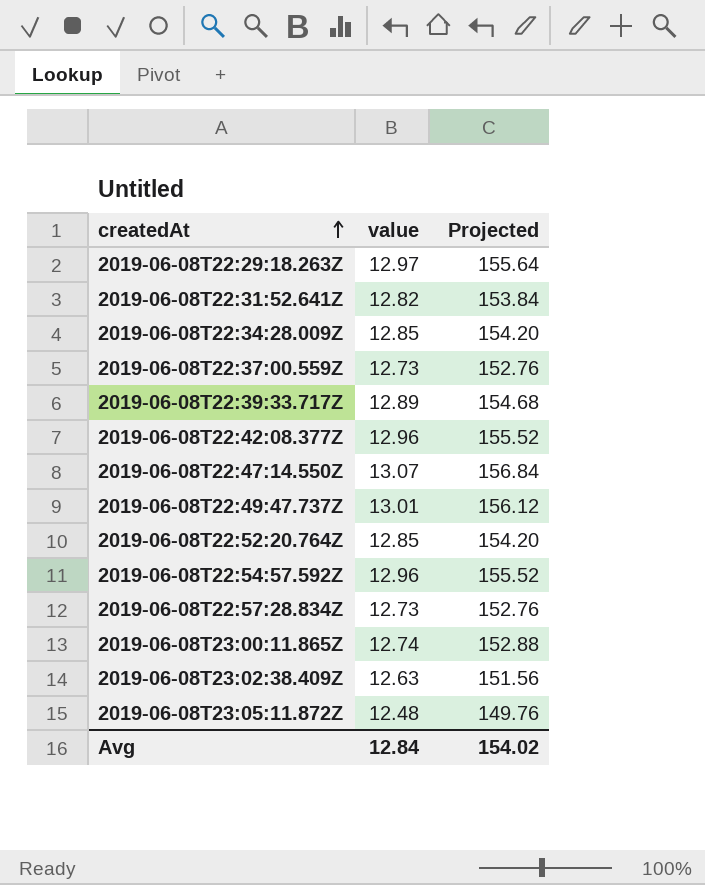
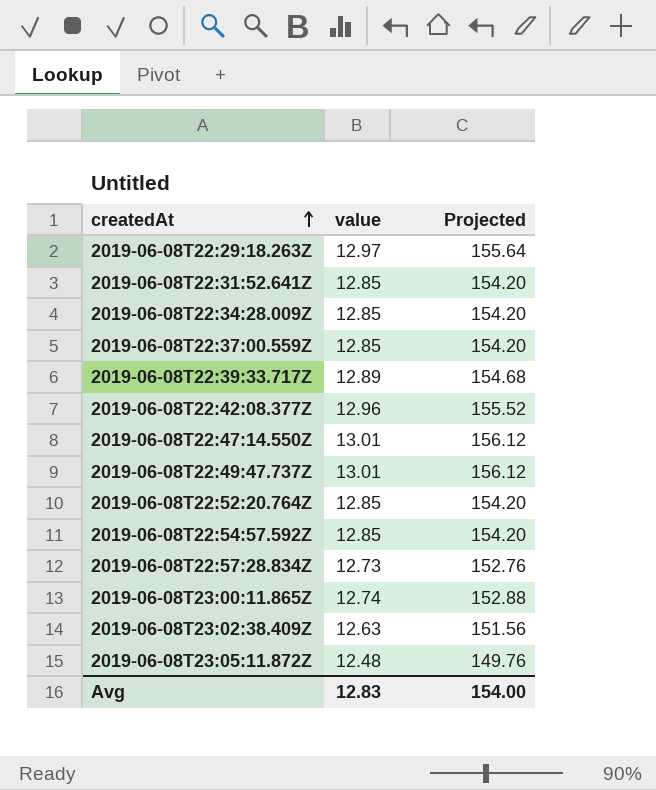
2019-06-08T22:31:52.641Z | value: 12.82 -> 12.85
2019-06-08T22:31:52.641Z | Projected: 153.84 -> 154.20
2019-06-08T22:37:00.559Z | value: 12.73 -> 12.85
2019-06-08T22:37:00.559Z | Projected: 152.76 -> 154.20
2019-06-08T22:47:14.550Z | value: 13.07 -> 13.01
2019-06-08T22:47:14.550Z | Projected: 156.84 -> 156.12
2019-06-08T22:54:57.592Z | value: 12.96 -> 12.85
2019-06-08T22:54:57.592Z | Projected: 155.52 -> 154.20
Avg | value: 12.84 -> 12.83
Avg | Projected: 154.02 -> 154.00

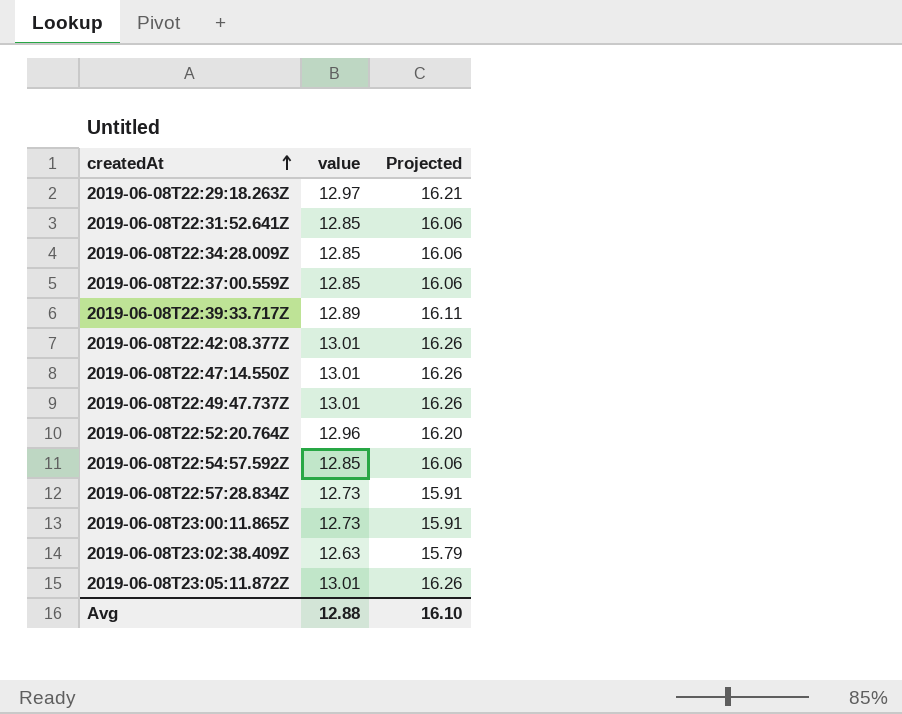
column Projected | formula: [value] * 12 -> [value] * 1.25
2019-06-08T22:42:08.377Z | value: 12.96 -> 13.01
2019-06-08T22:52:20.764Z | value: 12.85 -> 12.96
2019-06-08T23:00:11.865Z | value: 12.74 -> 12.73
2019-06-08T23:05:11.872Z | value: 12.48 -> 13.01
Avg | value: 12.83 -> 12.88
Avg | Projected: 154.00 -> 16.10

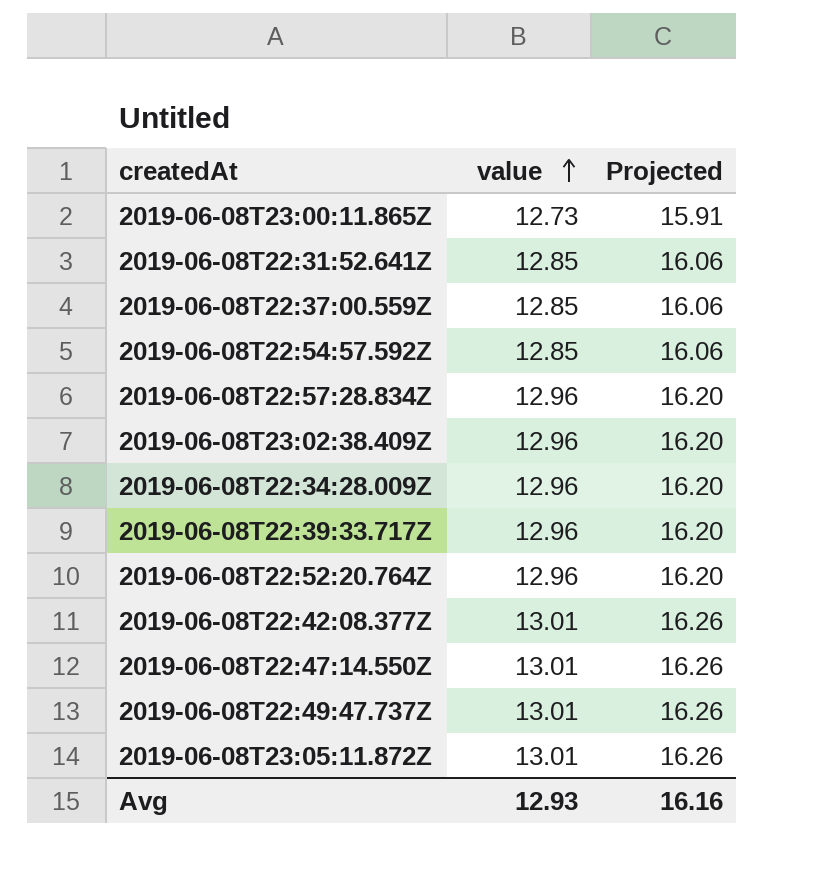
row order: createdAt ascending -> value ascending
row 2019-06-08T22:29:18.263Z: 12.97 | 16.21 -> none
2019-06-08T22:57:28.834Z | value: 12.73 -> 12.96
2019-06-08T22:57:28.834Z | Projected: 15.91 -> 16.20
2019-06-08T23:02:38.409Z | value: 12.63 -> 12.96
2019-06-08T23:02:38.409Z | Projected: 15.79 -> 16.20
2019-06-08T22:34:28.009Z | value: 12.85 -> 12.96
2019-06-08T22:34:28.009Z | Projected: 16.06 -> 16.20
2019-06-08T22:39:33.717Z | value: 12.89 -> 12.96
2019-06-08T22:39:33.717Z | Projected: 16.11 -> 16.20
Avg | value: 12.88 -> 12.93
Avg | Projected: 16.10 -> 16.16

